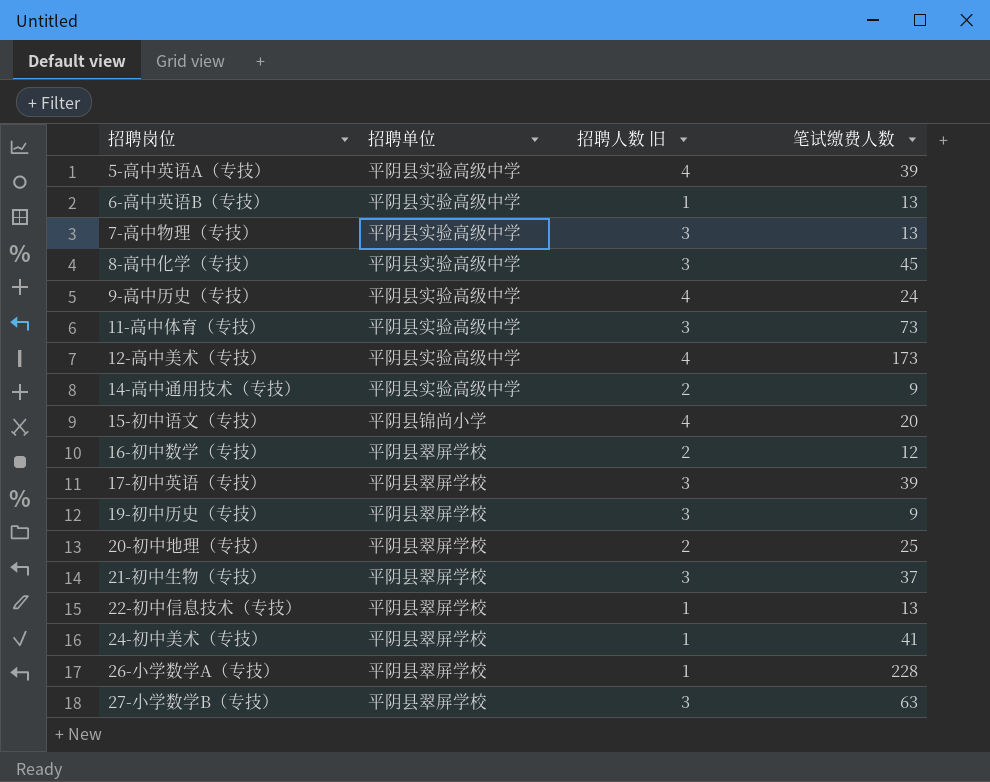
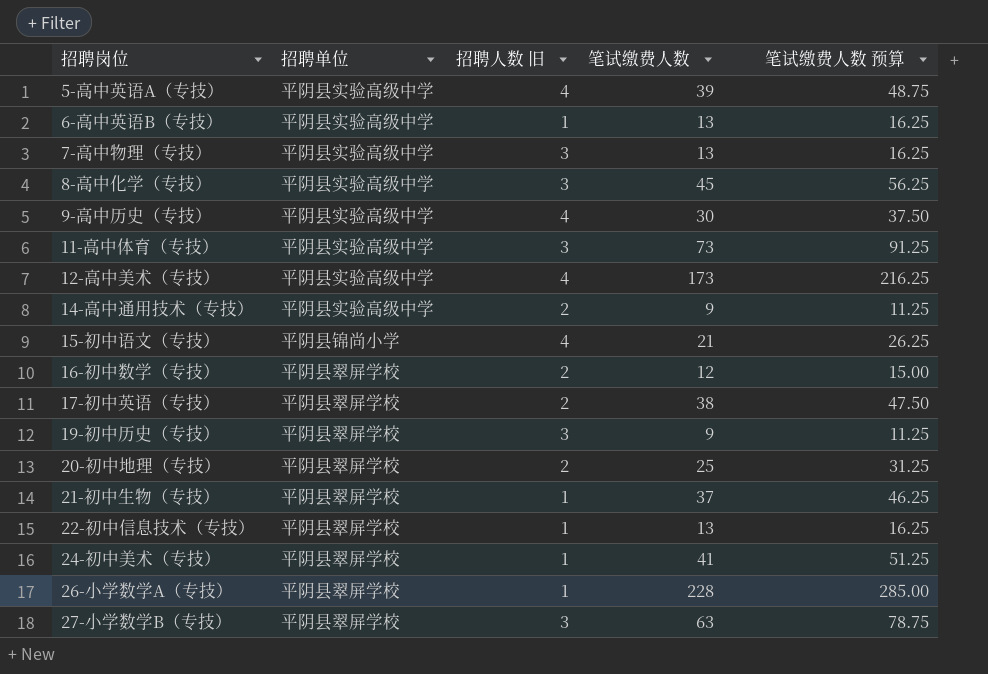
column 笔试缴费人数 预算 | formula: none -> [笔试缴费人数] * 1.25
9-高中历史（专技） | 笔试缴费人数: 24 -> 30
15-初中语文（专技） | 笔试缴费人数: 20 -> 21
17-初中英语（专技） | 招聘人数 旧: 3 -> 2
17-初中英语（专技） | 笔试缴费人数: 39 -> 38
21-初中生物（专技） | 招聘人数 旧: 3 -> 1

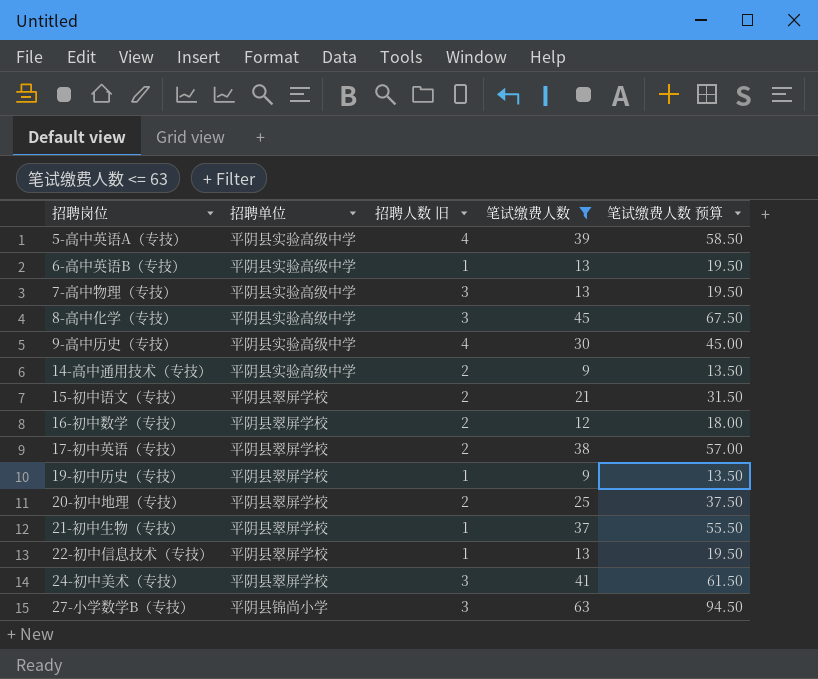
filter: none -> 笔试缴费人数 <= 63
column 笔试缴费人数 预算 | formula: [笔试缴费人数] * 1.25 -> [笔试缴费人数] * 1.5
15-初中语文（专技） | 招聘单位: 平阴县锦尚小学 -> 平阴县翠屏学校
15-初中语文（专技） | 招聘人数 旧: 4 -> 2
19-初中历史（专技） | 招聘人数 旧: 3 -> 1
24-初中美术（专技） | 招聘人数 旧: 1 -> 3
27-小学数学B（专技） | 招聘单位: 平阴县翠屏学校 -> 平阴县锦尚小学

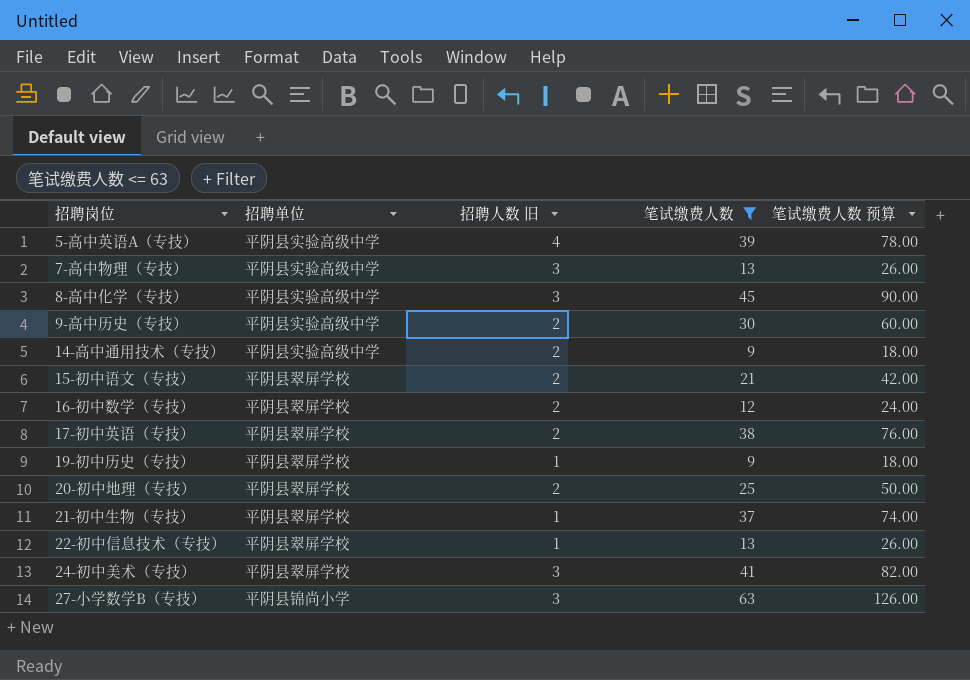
column 笔试缴费人数 预算 | formula: [笔试缴费人数] * 1.5 -> [笔试缴费人数] * 2
row 6-高中英语B（专技）: 平阴县实验高级中学 | 1 | 13 | 19.50 -> none
9-高中历史（专技） | 招聘人数 旧: 4 -> 2

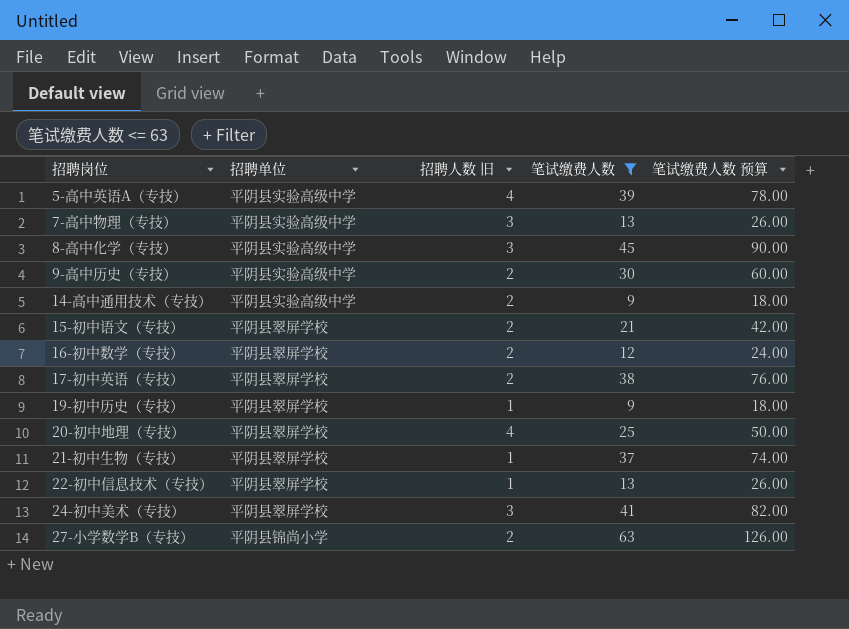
20-初中地理（专技） | 招聘人数 旧: 2 -> 4
27-小学数学B（专技） | 招聘人数 旧: 3 -> 2

